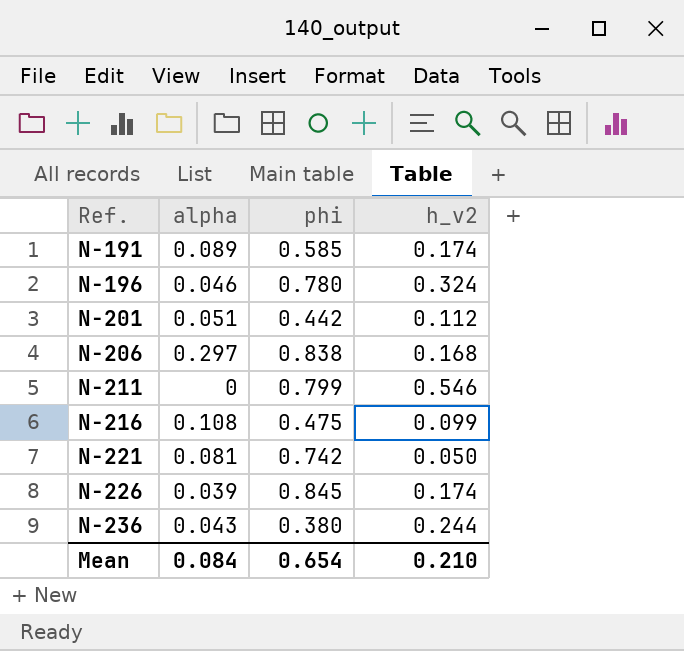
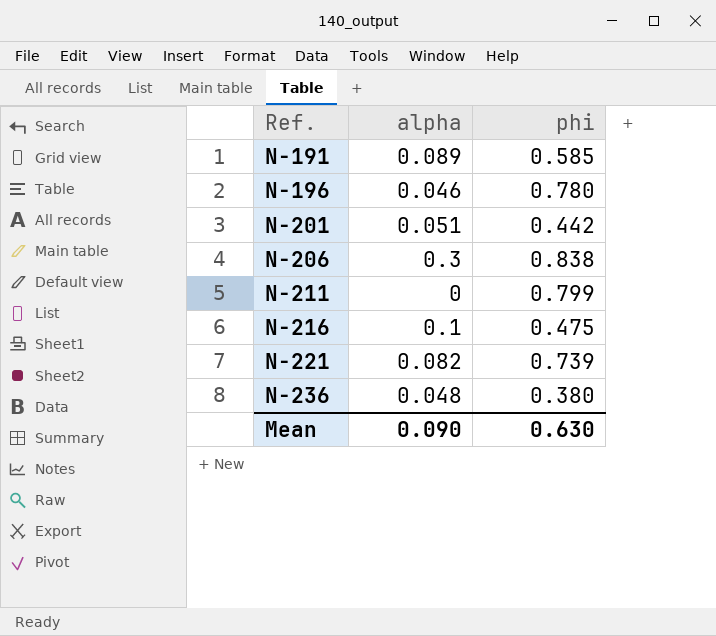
column h_v2 | position: 4 -> none
row N-226: 0.039 | 0.845 | 0.174 -> none
N-206 | alpha: 0.297 -> 0.3
N-216 | alpha: 0.108 -> 0.1
N-221 | alpha: 0.081 -> 0.082
N-221 | phi: 0.742 -> 0.739
N-236 | alpha: 0.043 -> 0.048
Mean | alpha: 0.084 -> 0.090
Mean | phi: 0.654 -> 0.630

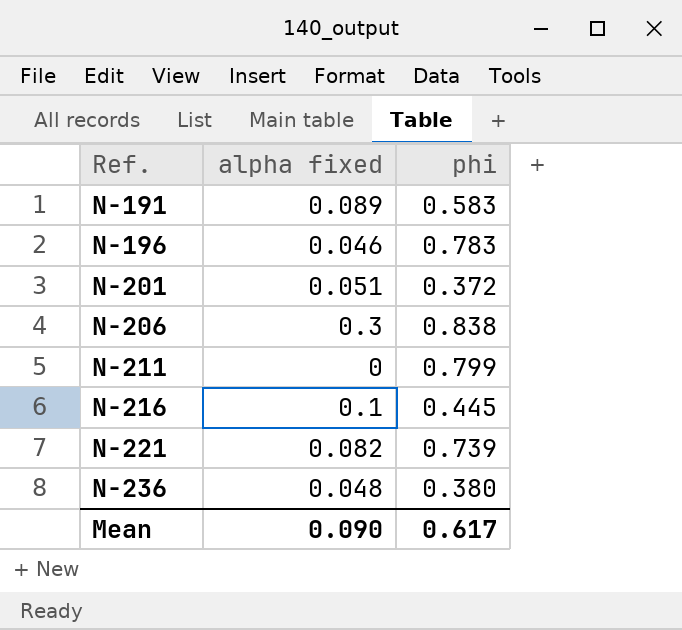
column name: alpha -> alpha fixed
N-191 | phi: 0.585 -> 0.583
N-196 | phi: 0.780 -> 0.783
N-201 | phi: 0.442 -> 0.372
N-216 | phi: 0.475 -> 0.445
Mean | phi: 0.630 -> 0.617

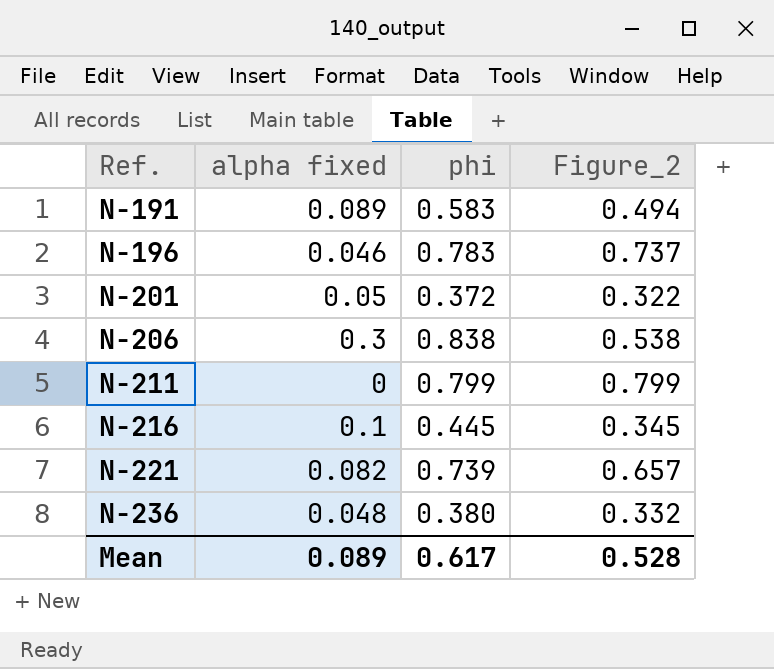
column Figure_2 | formula: none -> [phi] - [alpha fixed]
N-201 | alpha fixed: 0.051 -> 0.05
Mean | alpha fixed: 0.090 -> 0.089

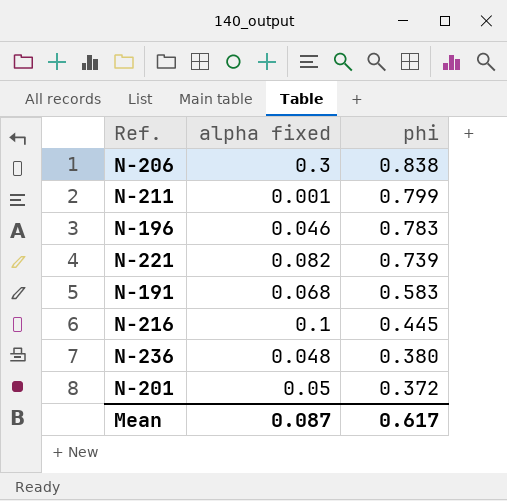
row order: Ref. ascending -> phi descending
column Figure_2 | formula: [phi] - [alpha fixed] -> none
N-211 | alpha fixed: 0 -> 0.001
N-191 | alpha fixed: 0.089 -> 0.068
Mean | alpha fixed: 0.089 -> 0.087

